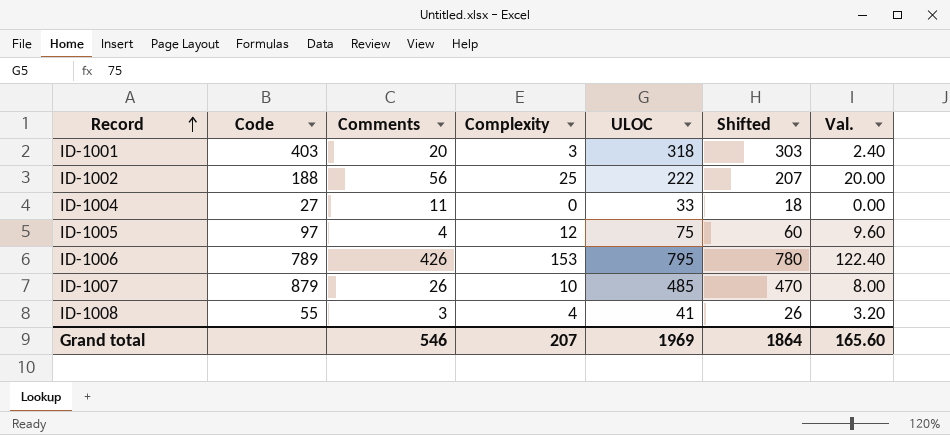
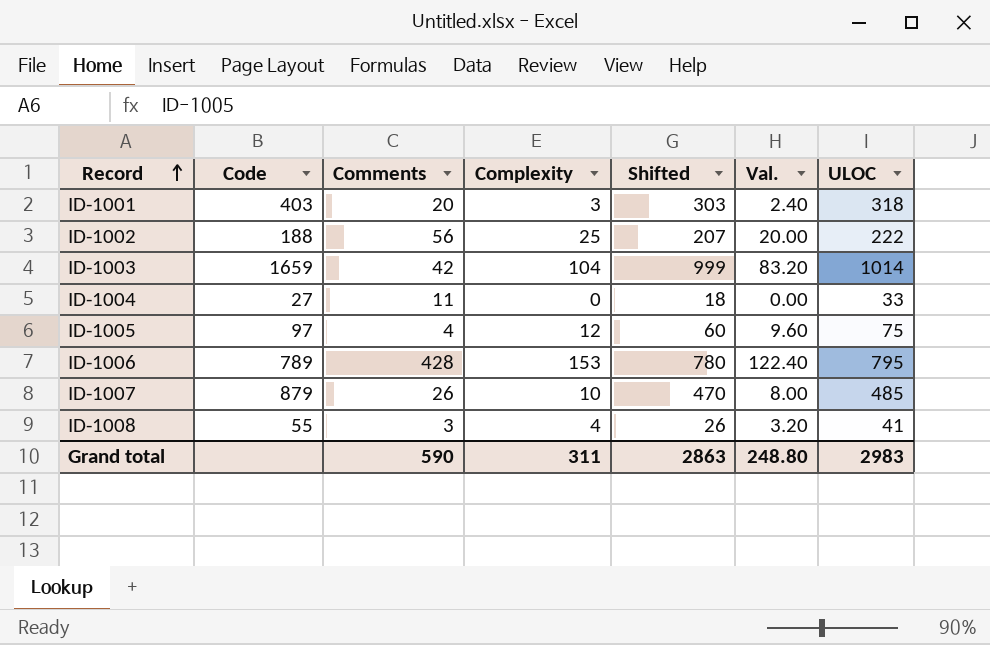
column ULOC | position: 5 -> 7
row ID-1003: none -> 1659 | 42 | 104 | 999 | 83.20 | 1014
ID-1006 | Comments: 426 -> 428
Grand total | Comments: 546 -> 590
Grand total | Complexity: 207 -> 311
Grand total | Shifted: 1864 -> 2863
Grand total | Val.: 165.60 -> 248.80
Grand total | ULOC: 1969 -> 2983

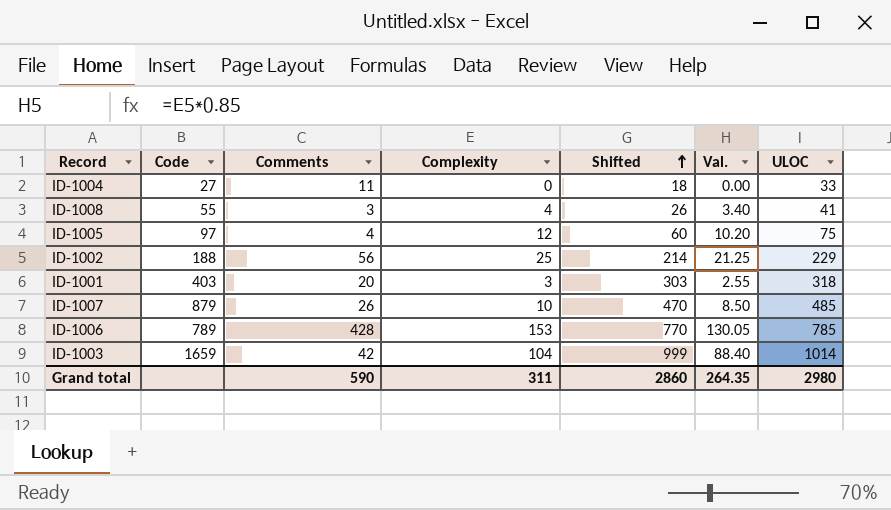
row order: Record ascending -> Shifted ascending
column Val. | formula: [Complexity] * 0.8 -> [Complexity] * 0.85
ID-1002 | Shifted: 207 -> 214
ID-1002 | ULOC: 222 -> 229
ID-1006 | Shifted: 780 -> 770
ID-1006 | ULOC: 795 -> 785
Grand total | Shifted: 2863 -> 2860
Grand total | Val.: 248.80 -> 264.35
Grand total | ULOC: 2983 -> 2980

